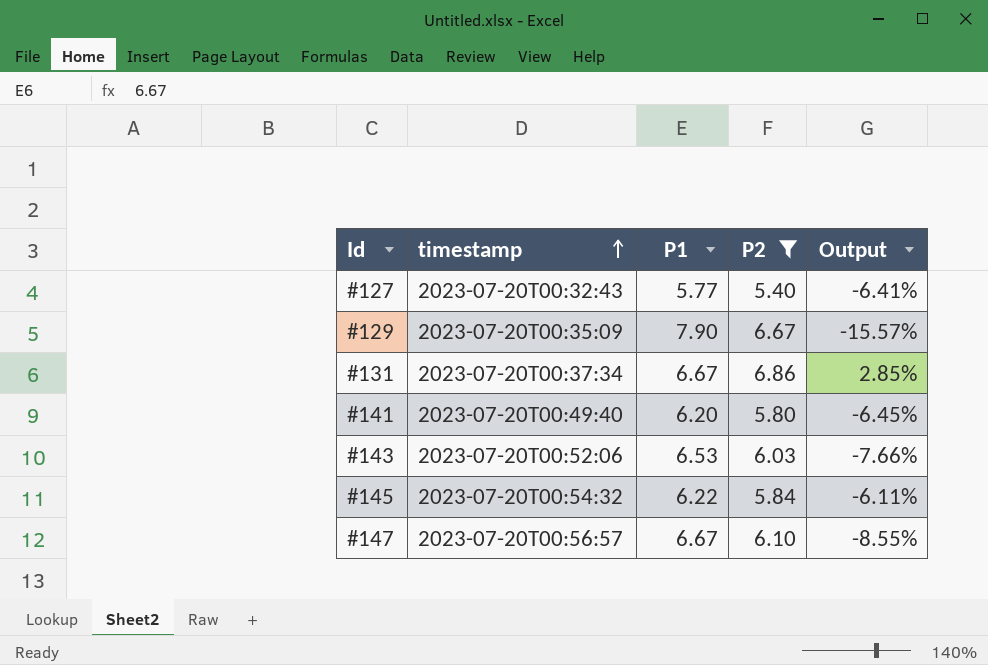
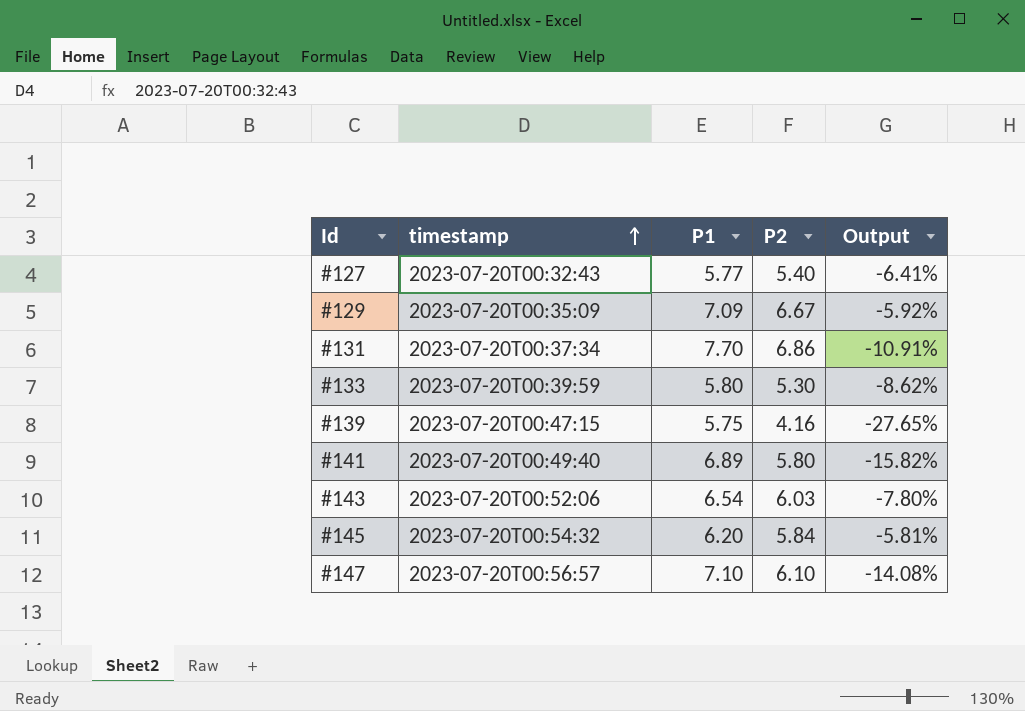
filter: P2 >= 5.40 -> none
#129 | P1: 7.90 -> 7.09
#129 | Output: -15.57% -> -5.92%
#131 | P1: 6.67 -> 7.70
#131 | Output: 2.85% -> -10.91%
#141 | P1: 6.20 -> 6.89
#141 | Output: -6.45% -> -15.82%
#143 | P1: 6.53 -> 6.54
#143 | Output: -7.66% -> -7.80%
#145 | P1: 6.22 -> 6.20
#145 | Output: -6.11% -> -5.81%
#147 | P1: 6.67 -> 7.10
#147 | Output: -8.55% -> -14.08%

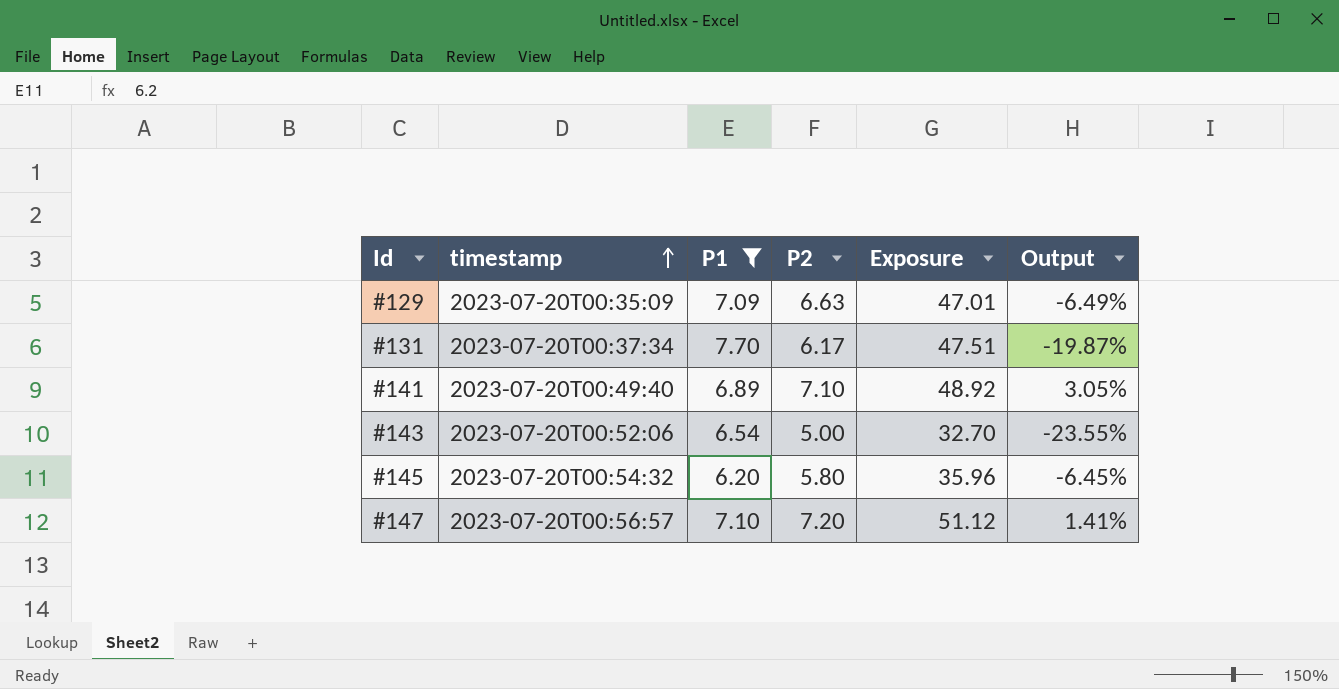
filter: none -> P1 >= 6.20
column Exposure | formula: none -> [P1] * [P2]
#129 | P2: 6.67 -> 6.63
#129 | Output: -5.92% -> -6.49%
#131 | P2: 6.86 -> 6.17
#131 | Output: -10.91% -> -19.87%
#141 | P2: 5.80 -> 7.10
#141 | Output: -15.82% -> 3.05%
#143 | P2: 6.03 -> 5.00
#143 | Output: -7.80% -> -23.55%
#145 | P2: 5.84 -> 5.80
#145 | Output: -5.81% -> -6.45%
#147 | P2: 6.10 -> 7.20
#147 | Output: -14.08% -> 1.41%

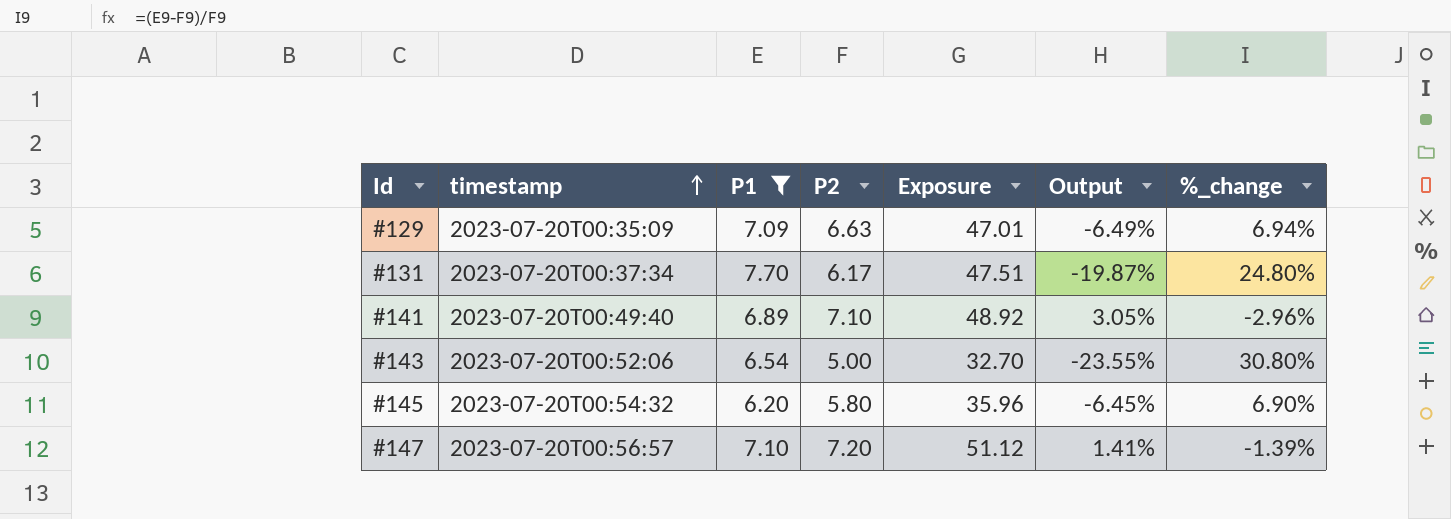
column %_change | formula: none -> ([P1] - [P2]) / [P2]

